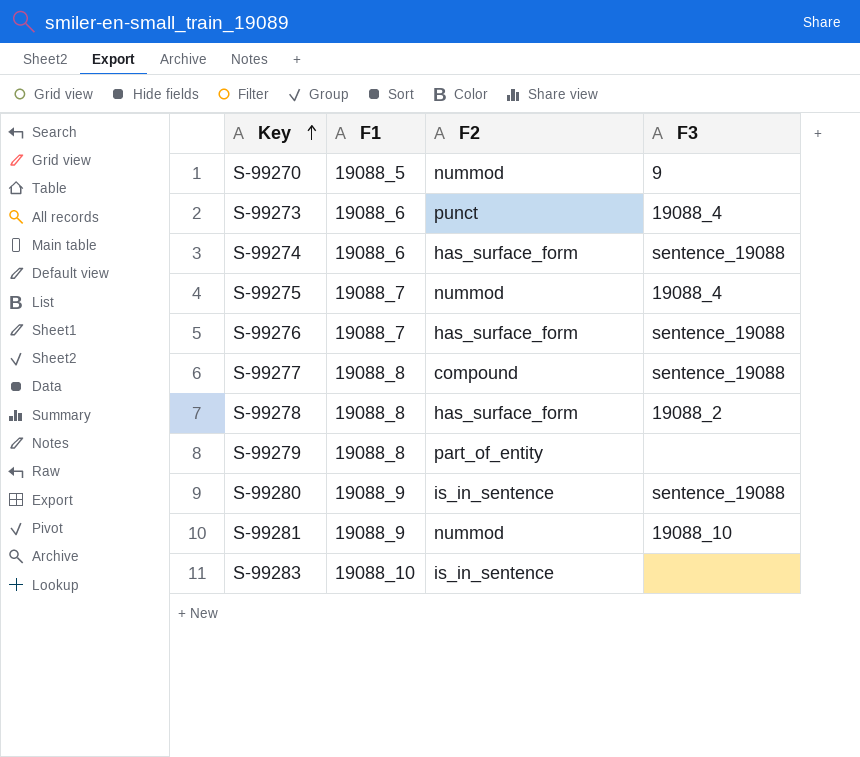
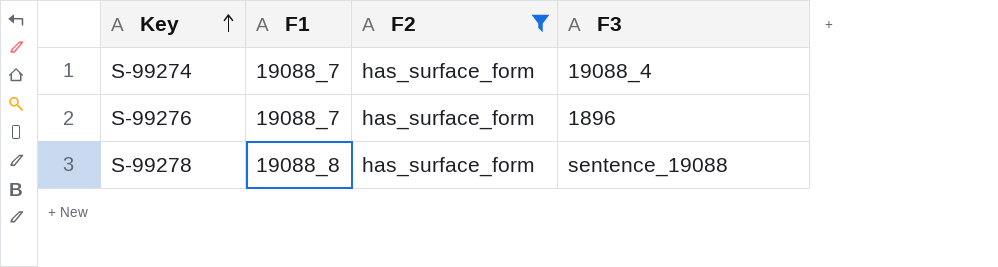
filter: none -> F2 = has_surface_form
S-99274 | F1: 19088_6 -> 19088_7
S-99274 | F3: sentence_19088 -> 19088_4
S-99276 | F3: sentence_19088 -> 1896
S-99278 | F3: 19088_2 -> sentence_19088

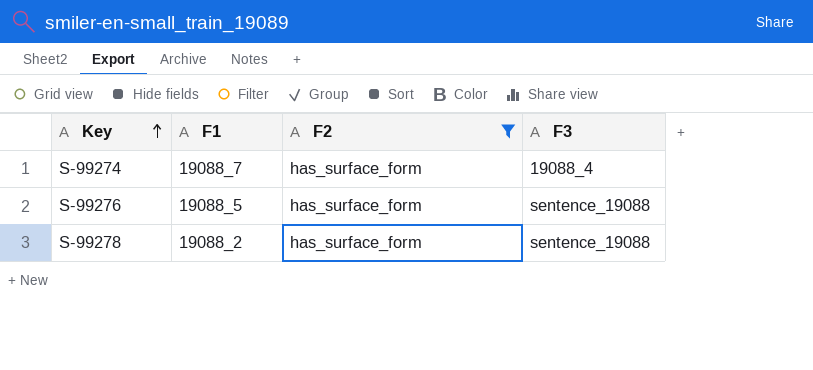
S-99276 | F1: 19088_7 -> 19088_5
S-99276 | F3: 1896 -> sentence_19088
S-99278 | F1: 19088_8 -> 19088_2

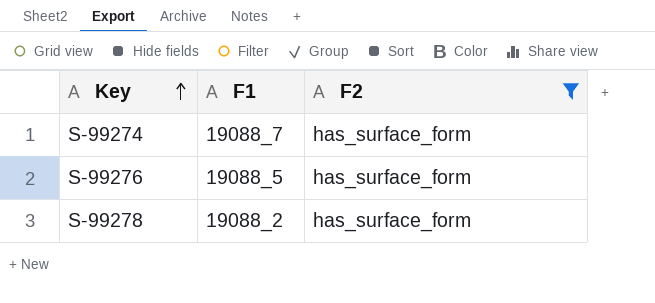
column F3 | position: 4 -> none

